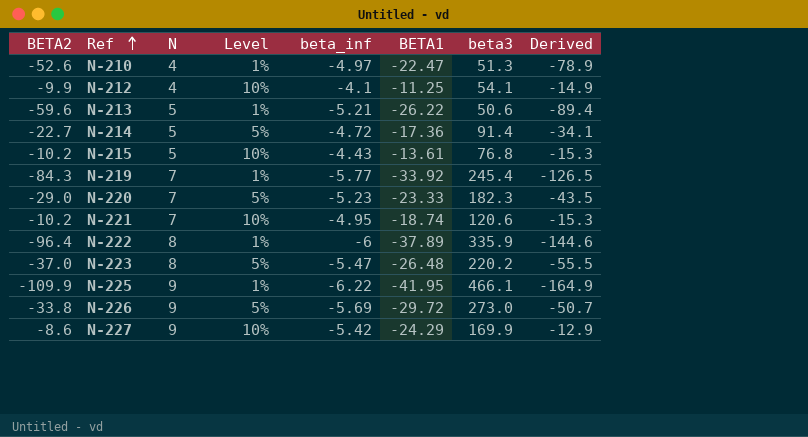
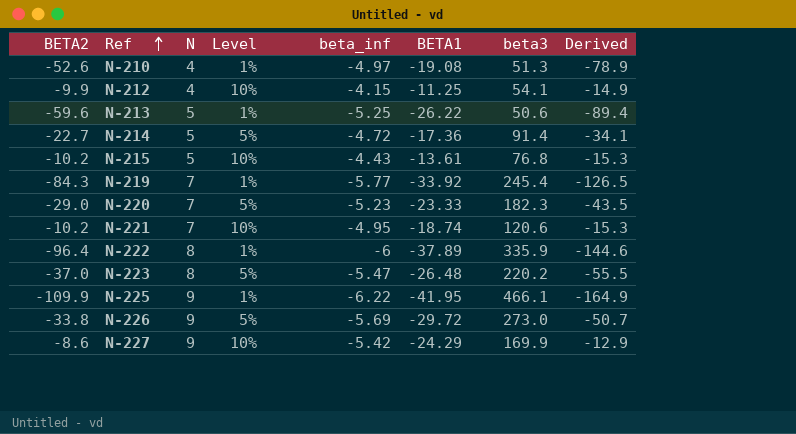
N-210 | BETA1: -22.47 -> -19.08
N-212 | beta_inf: -4.1 -> -4.15
N-213 | beta_inf: -5.21 -> -5.25

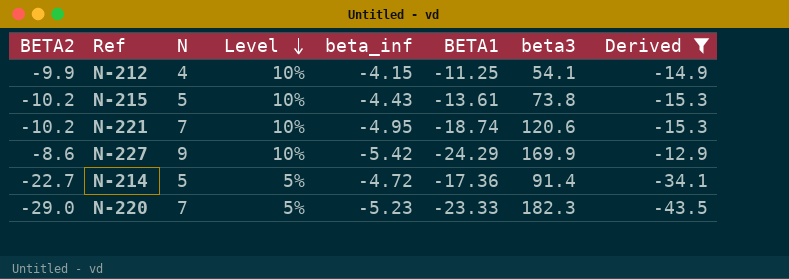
filter: none -> Derived >= -43.5
row order: Ref ascending -> Level descending
N-215 | beta3: 76.8 -> 73.8

